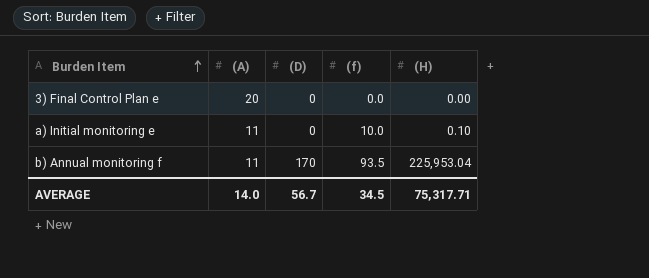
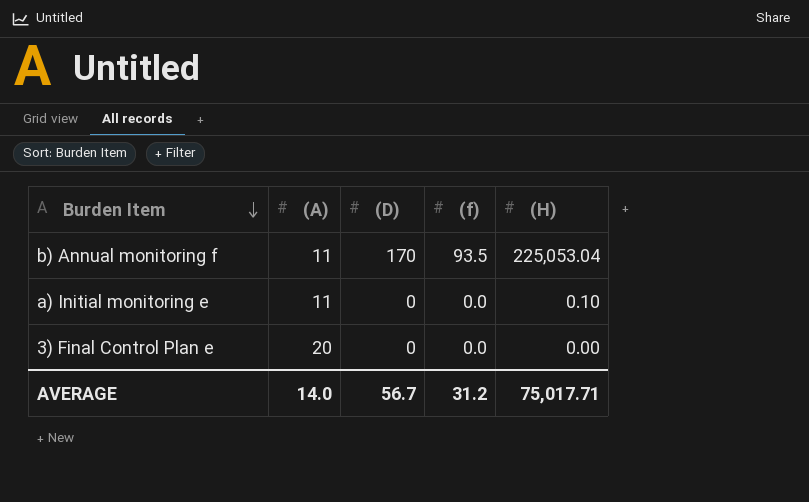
row order: Burden Item ascending -> Burden Item descending
b) Annual monitoring f | (H): 225,953.04 -> 225,053.04
a) Initial monitoring e | (f): 10.0 -> 0.0
AVERAGE | (f): 34.5 -> 31.2
AVERAGE | (H): 75,317.71 -> 75,017.71

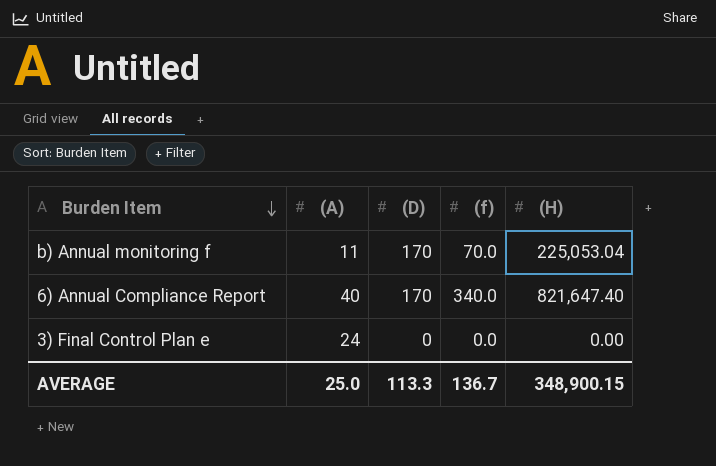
row a) Initial monitoring e: 11 | 0 | 0.0 | 0.10 -> none
b) Annual monitoring f | (f): 93.5 -> 70.0
row 6) Annual Compliance Report: none -> 40 | 170 | 340.0 | 821,647.40
3) Final Control Plan e | (A): 20 -> 24
AVERAGE | (A): 14.0 -> 25.0
AVERAGE | (D): 56.7 -> 113.3
AVERAGE | (f): 31.2 -> 136.7
AVERAGE | (H): 75,017.71 -> 348,900.15

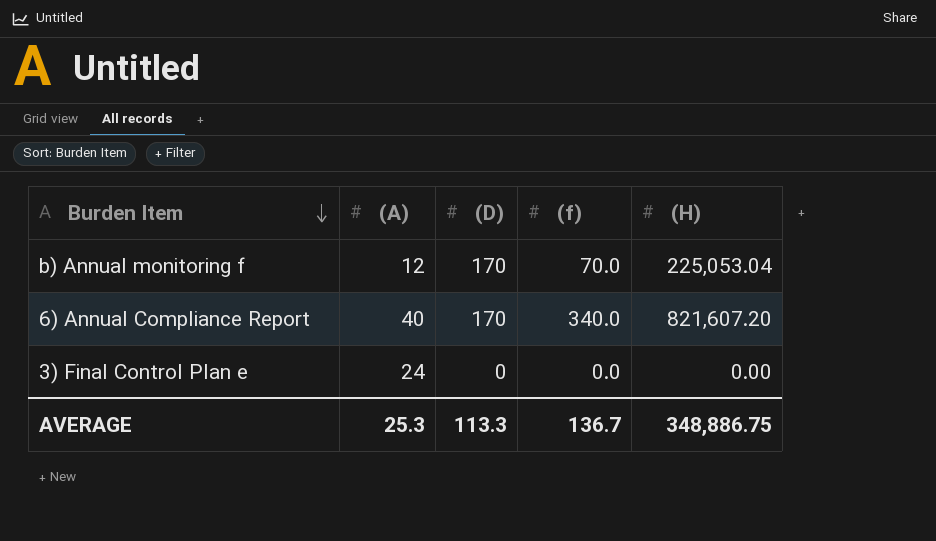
b) Annual monitoring f | (A): 11 -> 12
6) Annual Compliance Report | (H): 821,647.40 -> 821,607.20
AVERAGE | (A): 25.0 -> 25.3
AVERAGE | (H): 348,900.15 -> 348,886.75

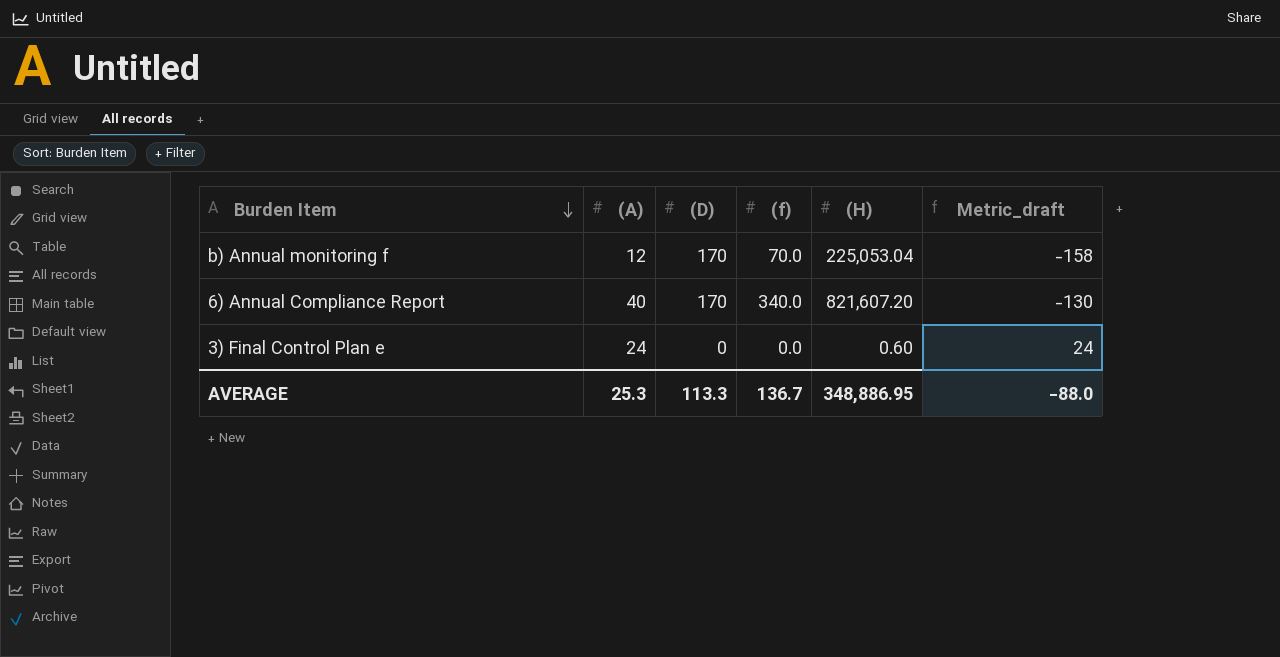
column Metric_draft | formula: none -> [(A)] - [(D)]
3) Final Control Plan e | (H): 0.00 -> 0.60
AVERAGE | (H): 348,886.75 -> 348,886.95

